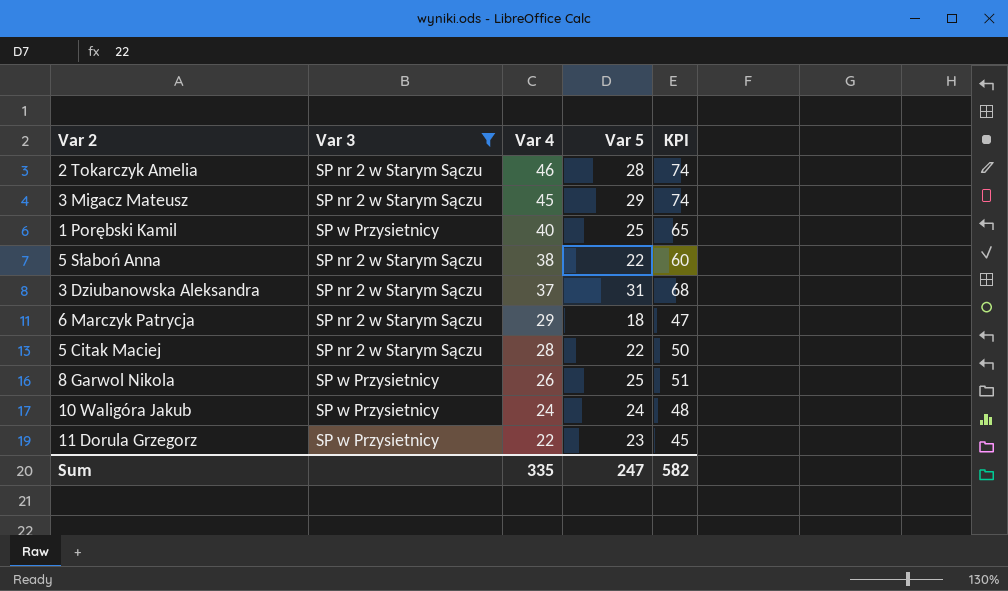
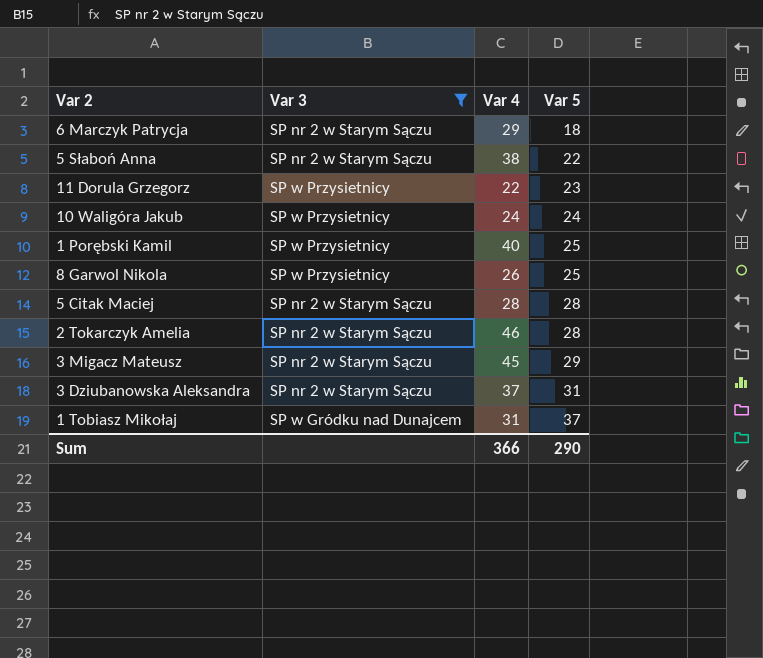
row order: Var 4 descending -> Var 5 ascending
column KPI | formula: [Var 4] + [Var 5] -> none
5 Citak Maciej | Var 5: 22 -> 28
row 1 Tobiasz Mikołaj: none -> SP w Gródku nad Dunajcem | 31 | 37
Sum | Var 4: 335 -> 366
Sum | Var 5: 247 -> 290

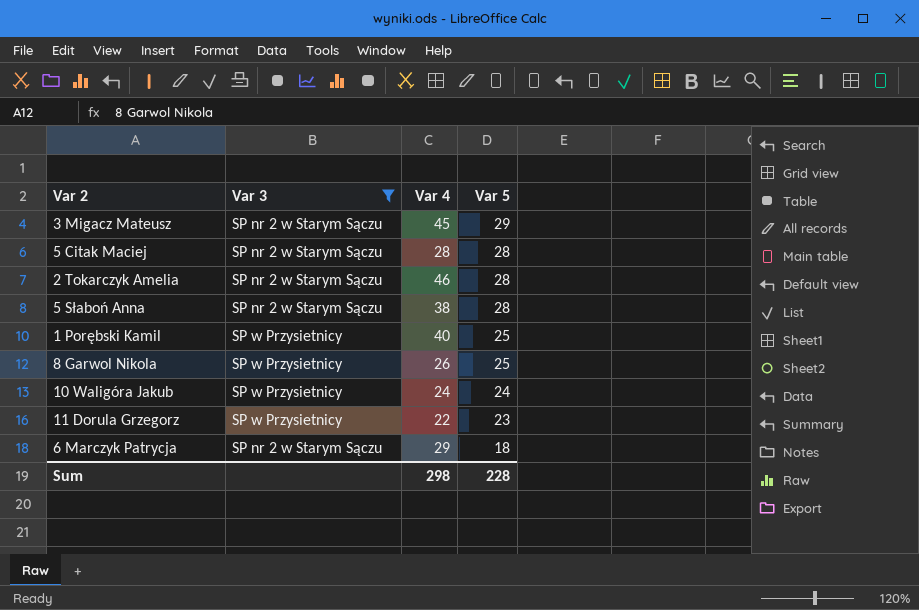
row order: Var 5 ascending -> Var 5 descending
row 3 Dziubanowska Aleksandra: SP nr 2 w Starym Sączu | 37 | 31 -> none
row 1 Tobiasz Mikołaj: SP w Gródku nad Dunajcem | 31 | 37 -> none
5 Słaboń Anna | Var 5: 22 -> 28
Sum | Var 4: 366 -> 298
Sum | Var 5: 290 -> 228

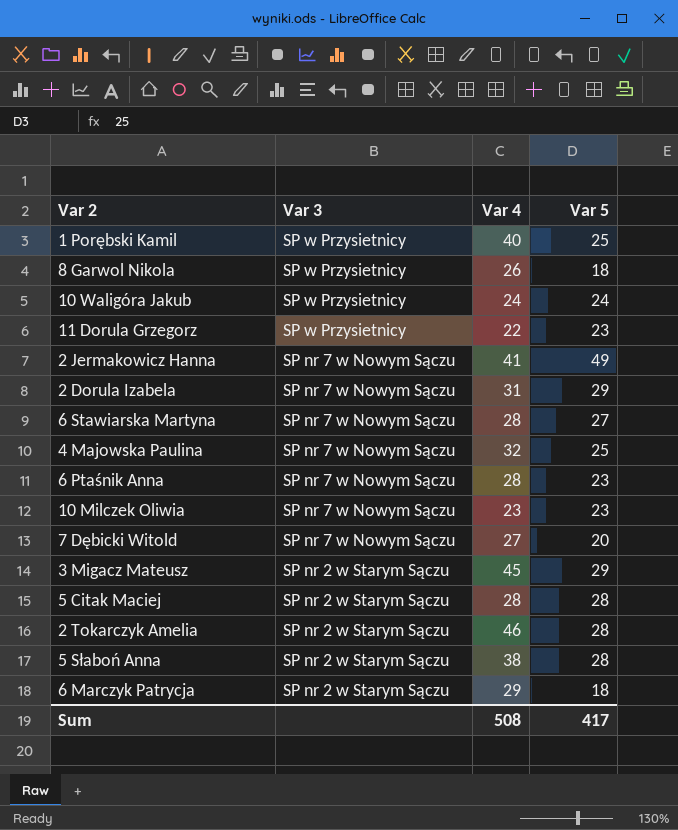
filter: Var 3 != SP nr 7 w Nowym Sączu -> none
row order: Var 5 descending -> Var 3 descending
8 Garwol Nikola | Var 5: 25 -> 18
Sum | Var 4: 298 -> 508
Sum | Var 5: 228 -> 417

